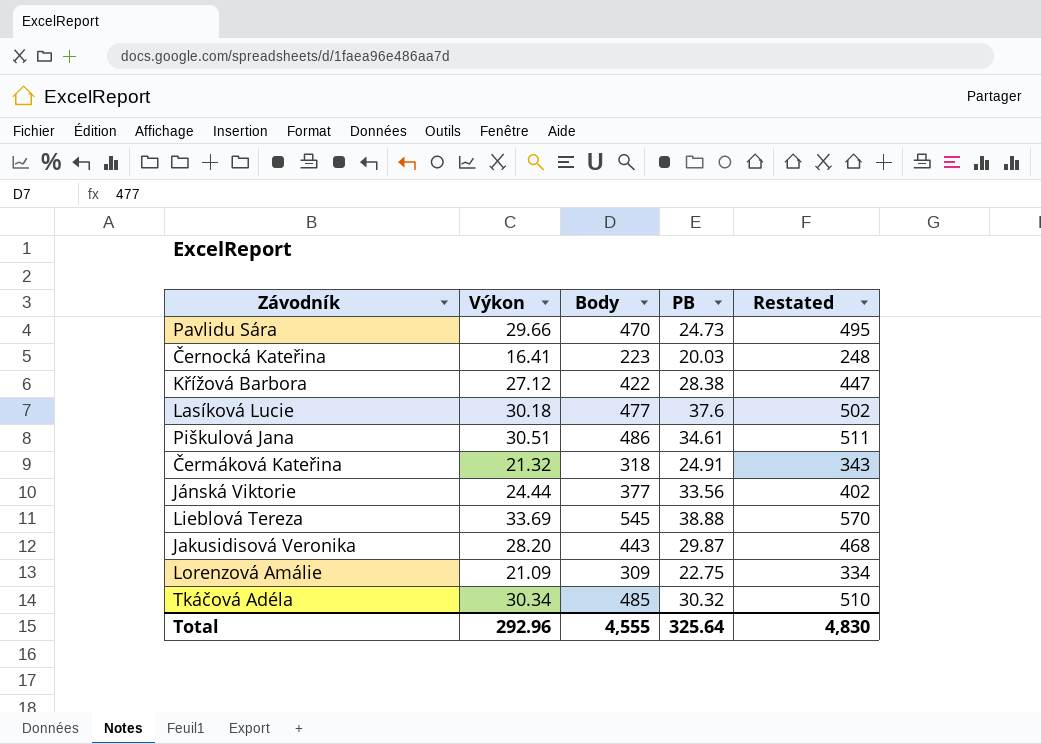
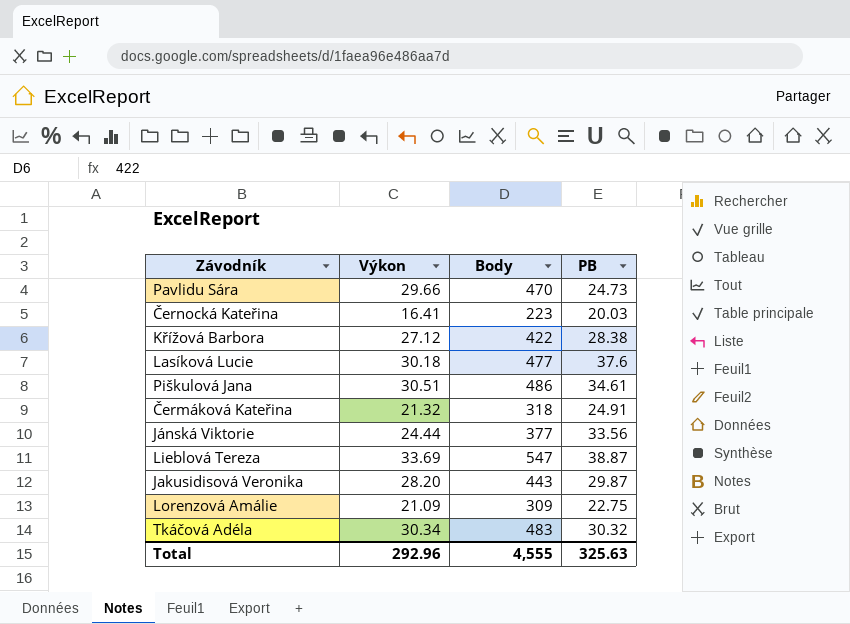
column Restated | formula: [Body] + 25 -> none
Lieblová Tereza | Body: 545 -> 547
Lieblová Tereza | PB: 38.88 -> 38.87
Tkáčová Adéla | Body: 485 -> 483
Total | PB: 325.64 -> 325.63

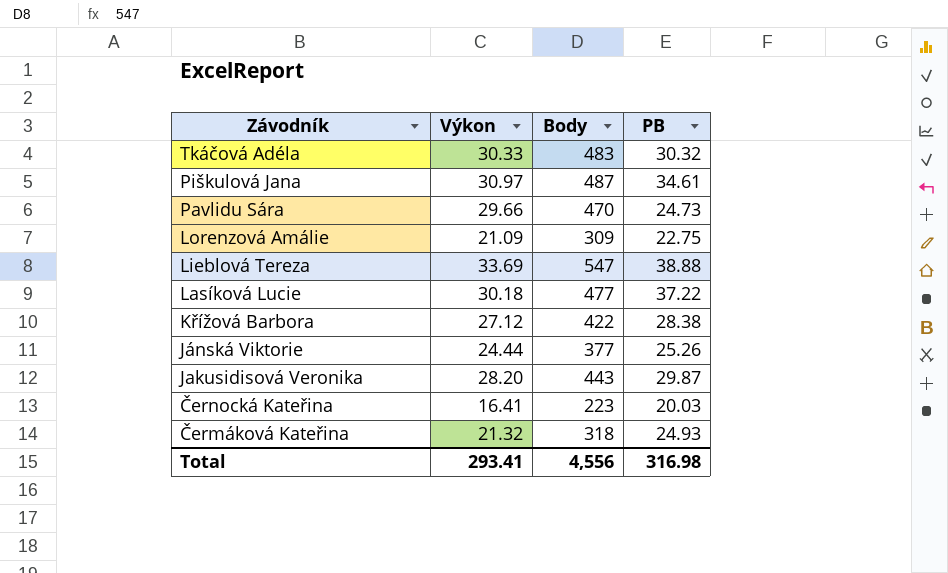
row order: none -> Závodník descending
Tkáčová Adéla | Výkon: 30.34 -> 30.33
Piškulová Jana | Výkon: 30.51 -> 30.97
Piškulová Jana | Body: 486 -> 487
Lieblová Tereza | PB: 38.87 -> 38.88
Lasíková Lucie | PB: 37.6 -> 37.22
Jánská Viktorie | PB: 33.56 -> 25.26
Čermáková Kateřina | PB: 24.91 -> 24.93
Total | Výkon: 292.96 -> 293.41
Total | Body: 4,555 -> 4,556
Total | PB: 325.63 -> 316.98

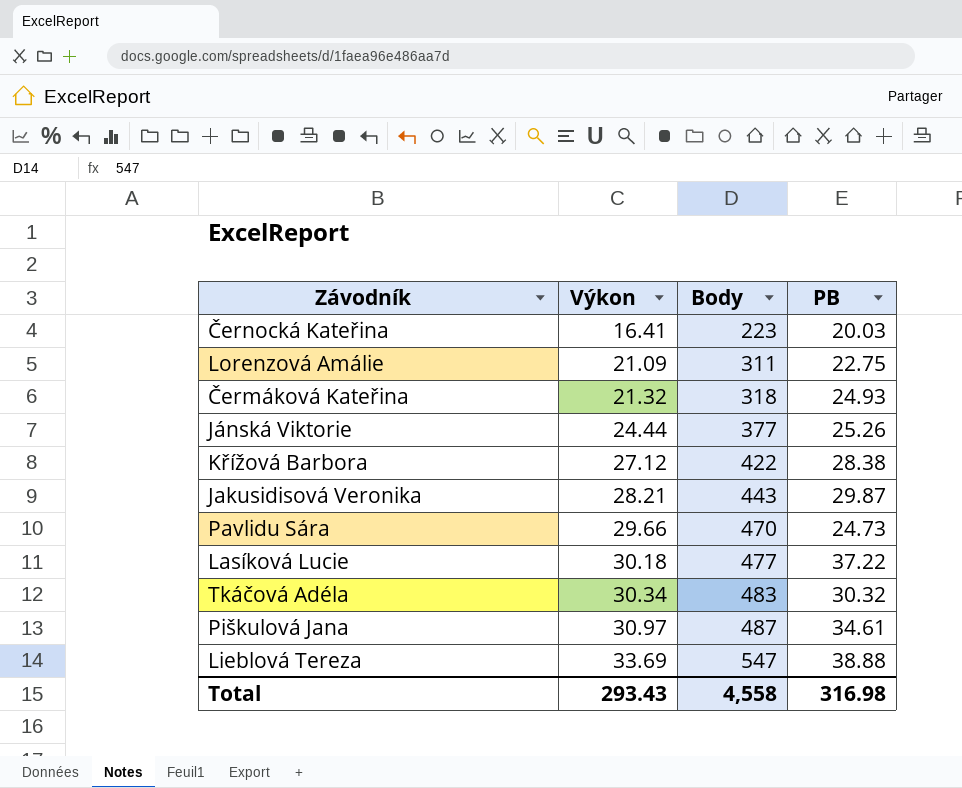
row order: Závodník descending -> Výkon ascending
Lorenzová Amálie | Body: 309 -> 311
Jakusidisová Veronika | Výkon: 28.20 -> 28.21
Tkáčová Adéla | Výkon: 30.33 -> 30.34
Total | Výkon: 293.41 -> 293.43
Total | Body: 4,556 -> 4,558

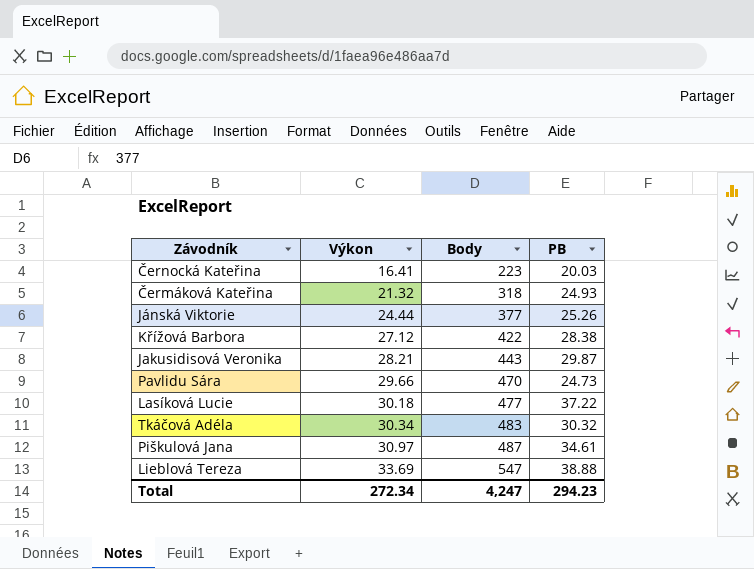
row Lorenzová Amálie: 21.09 | 311 | 22.75 -> none
Total | Výkon: 293.43 -> 272.34
Total | Body: 4,558 -> 4,247
Total | PB: 316.98 -> 294.23

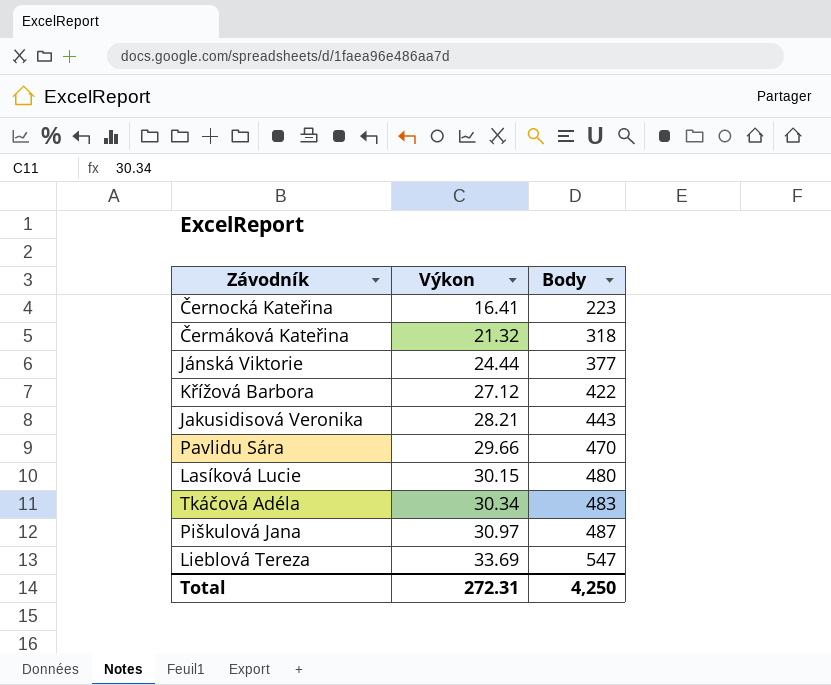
column PB | position: 4 -> none
Lasíková Lucie | Výkon: 30.18 -> 30.15
Lasíková Lucie | Body: 477 -> 480
Total | Výkon: 272.34 -> 272.31
Total | Body: 4,247 -> 4,250

